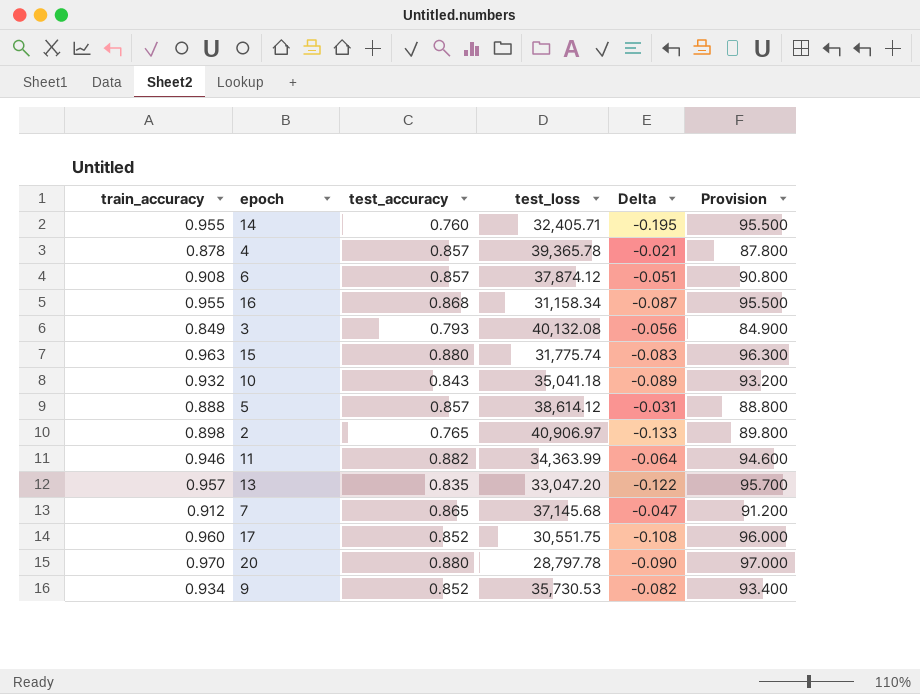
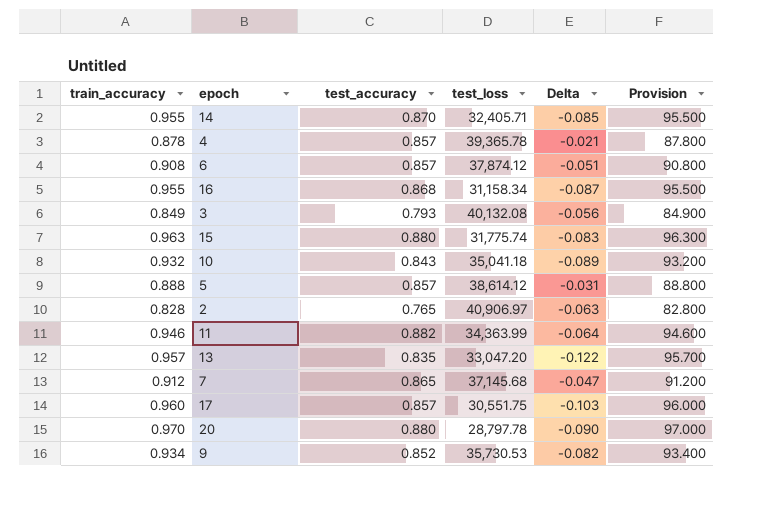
14 | test_accuracy: 0.760 -> 0.870
14 | Delta: -0.195 -> -0.085
2 | train_accuracy: 0.898 -> 0.828
2 | Delta: -0.133 -> -0.063
2 | Provision: 89.800 -> 82.800
17 | test_accuracy: 0.852 -> 0.857
17 | Delta: -0.108 -> -0.103

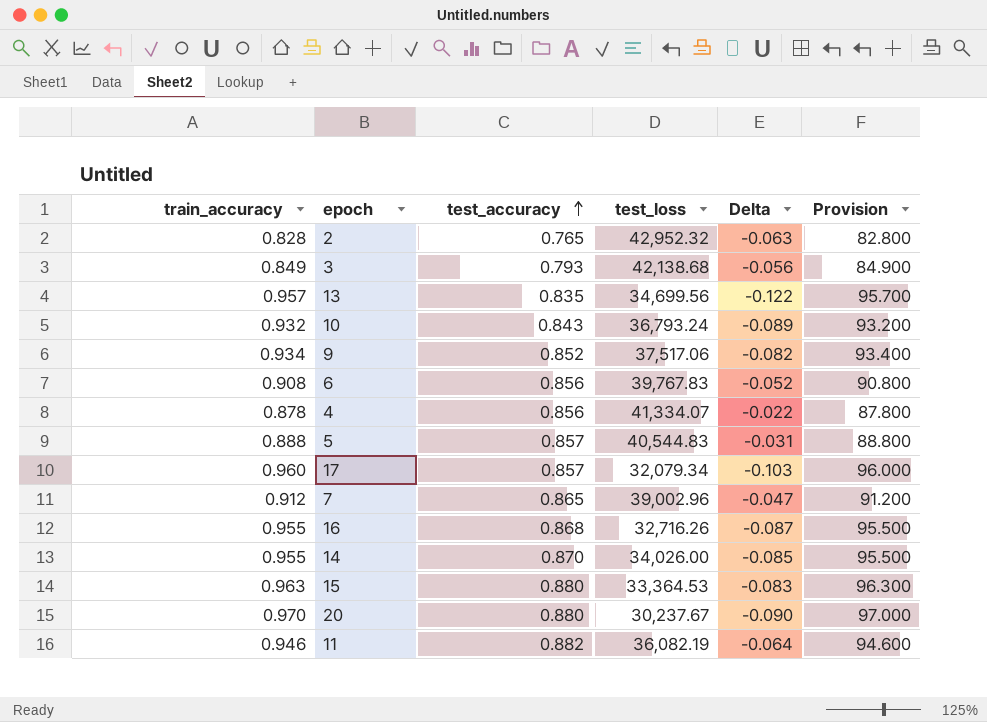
row order: none -> test_accuracy ascending
2 | test_loss: 40,906.97 -> 42,952.32
3 | test_loss: 40,132.08 -> 42,138.68
13 | test_loss: 33,047.20 -> 34,699.56
10 | test_loss: 35,041.18 -> 36,793.24
9 | test_loss: 35,730.53 -> 37,517.06
6 | test_accuracy: 0.857 -> 0.856
6 | test_loss: 37,874.12 -> 39,767.83
6 | Delta: -0.051 -> -0.052
4 | test_accuracy: 0.857 -> 0.856
4 | test_loss: 39,365.78 -> 41,334.07
4 | Delta: -0.021 -> -0.022
5 | test_loss: 38,614.12 -> 40,544.83
17 | test_loss: 30,551.75 -> 32,079.34
7 | test_loss: 37,145.68 -> 39,002.96
16 | test_loss: 31,158.34 -> 32,716.26
14 | test_loss: 32,405.71 -> 34,026.00
15 | test_loss: 31,775.74 -> 33,364.53
20 | test_loss: 28,797.78 -> 30,237.67
11 | test_loss: 34,363.99 -> 36,082.19

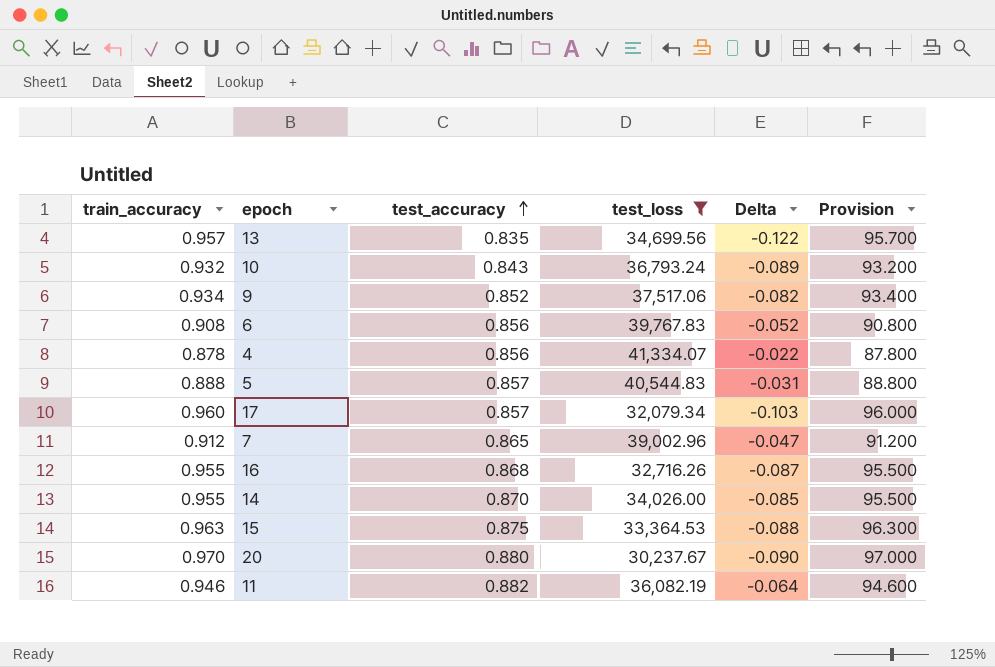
filter: none -> test_loss <= 41,334.07
15 | test_accuracy: 0.880 -> 0.875
15 | Delta: -0.083 -> -0.088

